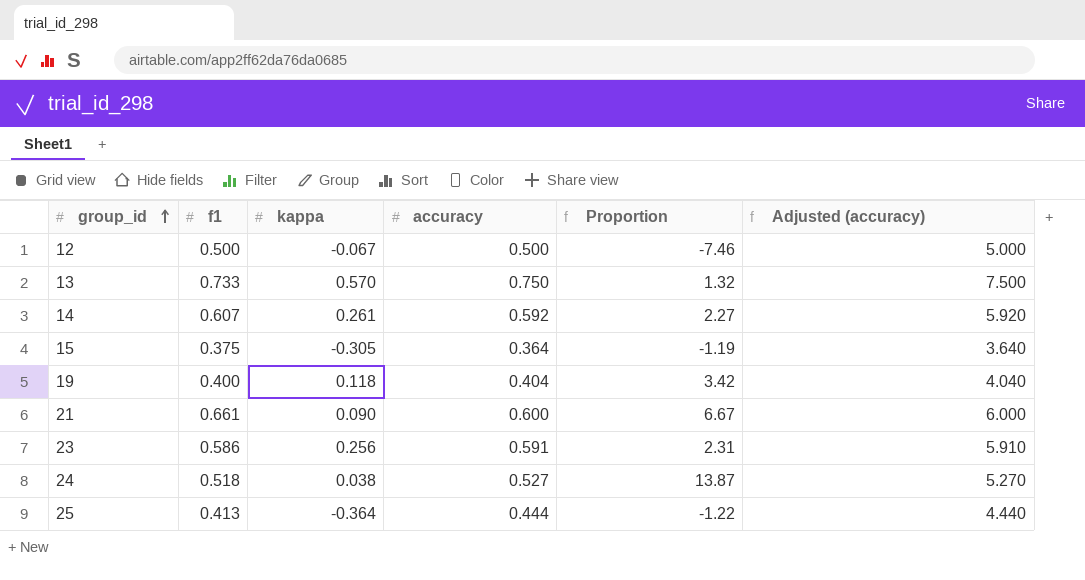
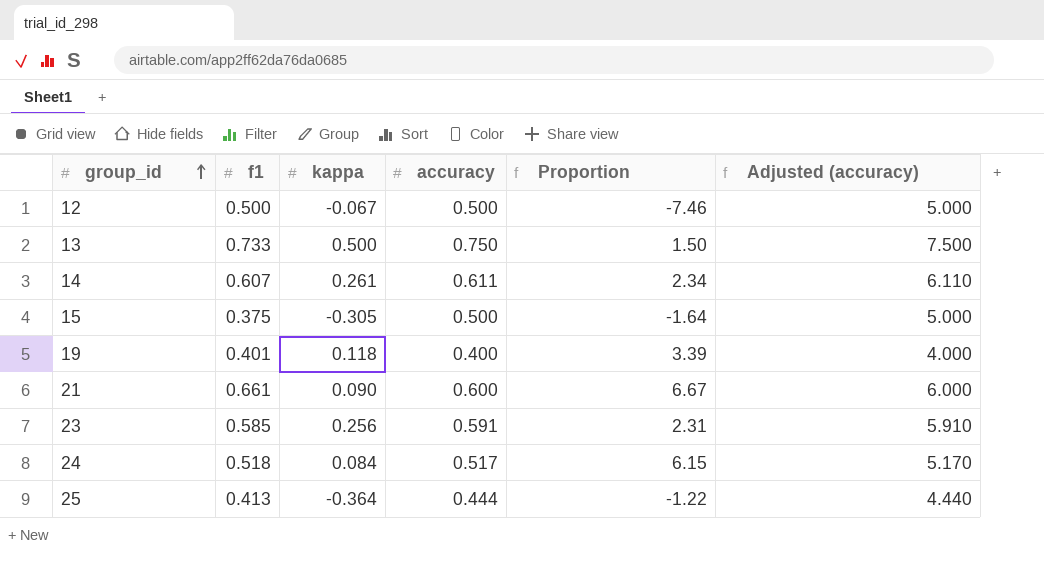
13 | kappa: 0.570 -> 0.500
13 | Proportion: 1.32 -> 1.50
14 | accuracy: 0.592 -> 0.611
14 | Proportion: 2.27 -> 2.34
14 | Adjusted (accuracy): 5.920 -> 6.110
15 | accuracy: 0.364 -> 0.500
15 | Proportion: -1.19 -> -1.64
15 | Adjusted (accuracy): 3.640 -> 5.000
19 | f1: 0.400 -> 0.401
19 | accuracy: 0.404 -> 0.400
19 | Proportion: 3.42 -> 3.39
19 | Adjusted (accuracy): 4.040 -> 4.000
23 | f1: 0.586 -> 0.585
24 | kappa: 0.038 -> 0.084
24 | accuracy: 0.527 -> 0.517
24 | Proportion: 13.87 -> 6.15
24 | Adjusted (accuracy): 5.270 -> 5.170

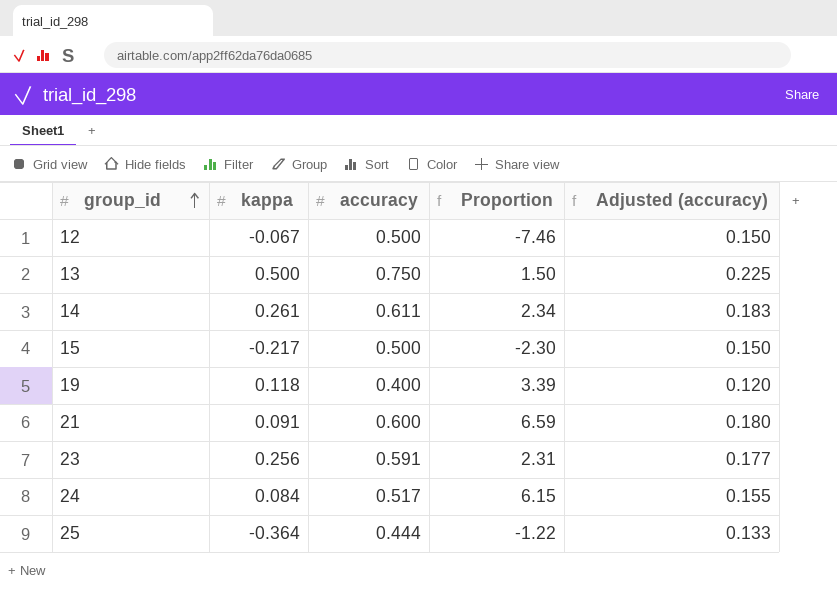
column f1 | position: 2 -> none
column Adjusted (accuracy) | formula: [accuracy] * 10 -> [accuracy] * 0.3
15 | kappa: -0.305 -> -0.217
15 | Proportion: -1.64 -> -2.30
21 | kappa: 0.090 -> 0.091
21 | Proportion: 6.67 -> 6.59

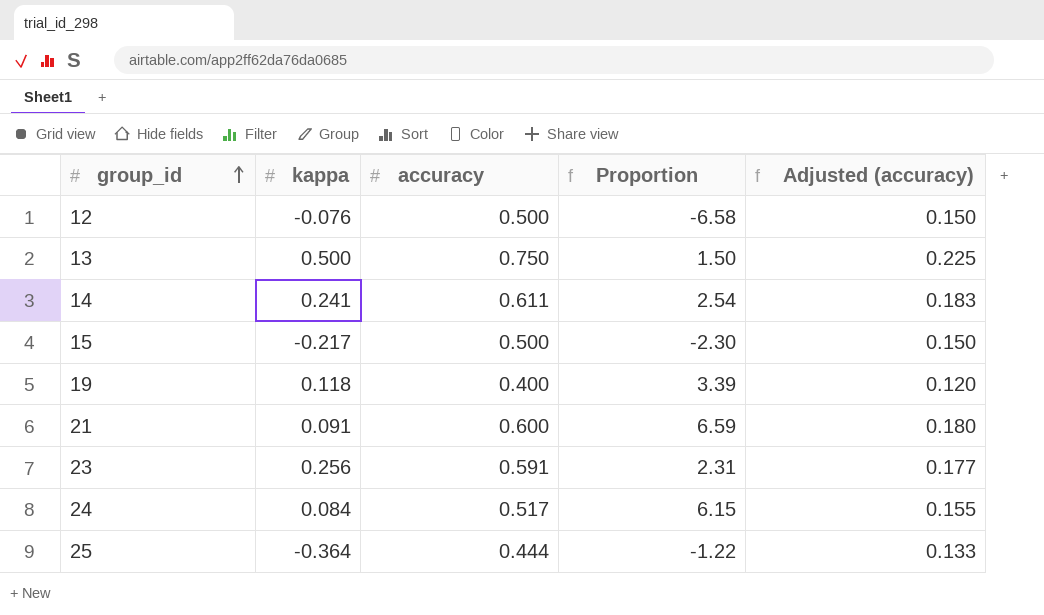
12 | kappa: -0.067 -> -0.076
12 | Proportion: -7.46 -> -6.58
14 | kappa: 0.261 -> 0.241
14 | Proportion: 2.34 -> 2.54

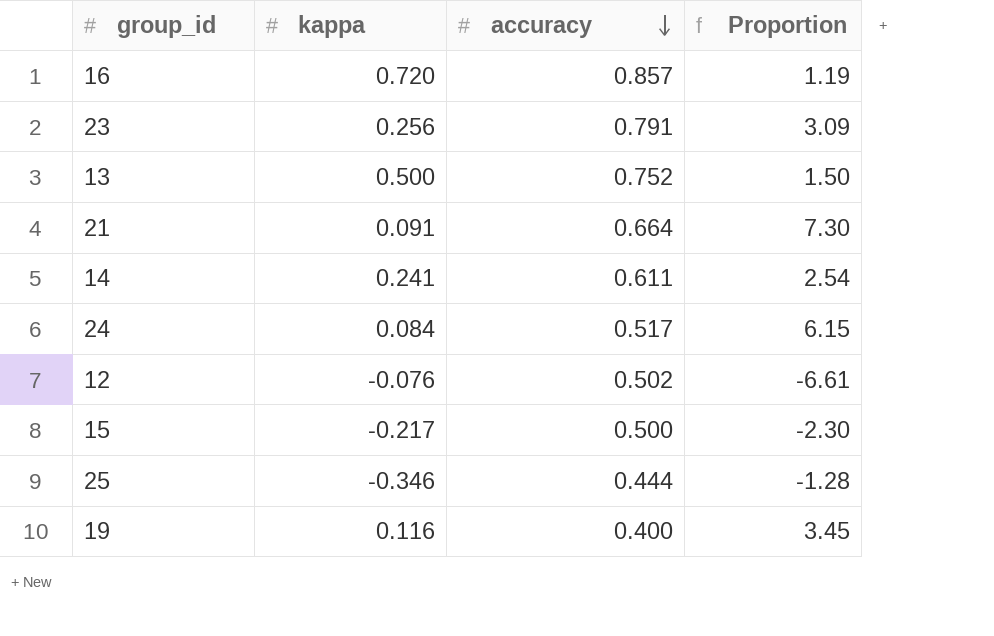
row order: group_id ascending -> accuracy descending
column Adjusted (accuracy) | formula: [accuracy] * 0.3 -> none
row 16: none -> 0.720 | 0.857 | 1.19
23 | accuracy: 0.591 -> 0.791
23 | Proportion: 2.31 -> 3.09
13 | accuracy: 0.750 -> 0.752
21 | accuracy: 0.600 -> 0.664
21 | Proportion: 6.59 -> 7.30
12 | accuracy: 0.500 -> 0.502
12 | Proportion: -6.58 -> -6.61
25 | kappa: -0.364 -> -0.346
25 | Proportion: -1.22 -> -1.28
19 | kappa: 0.118 -> 0.116
19 | Proportion: 3.39 -> 3.45

